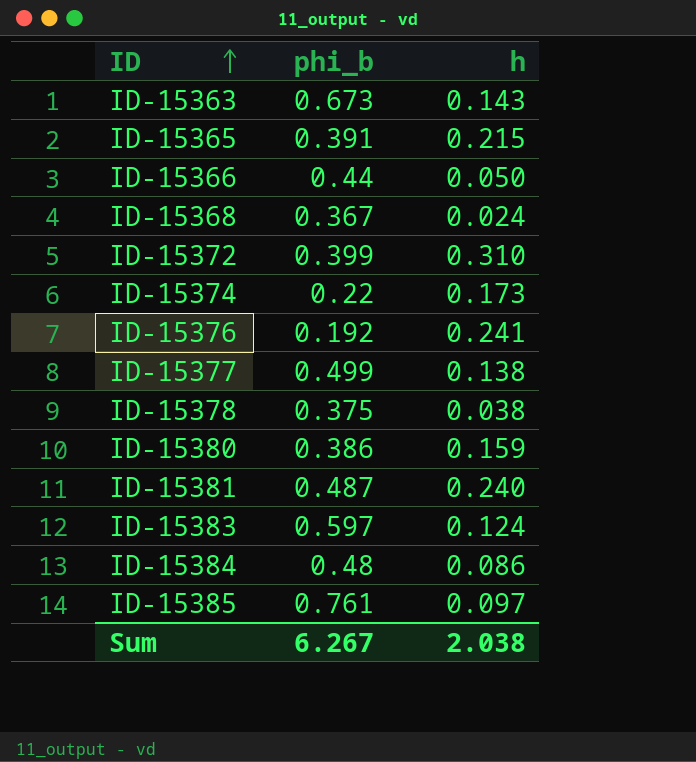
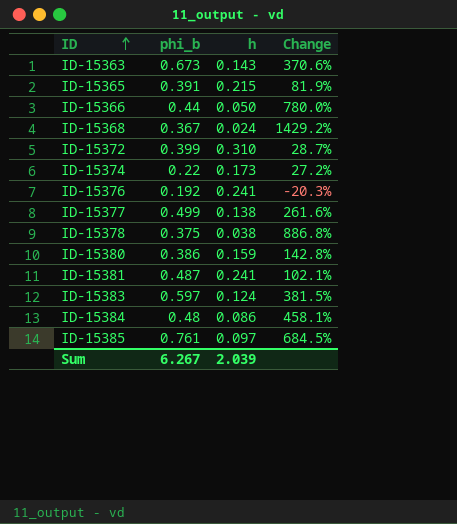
column Change | formula: none -> ([phi_b] - [h]) / [h]
ID-15381 | h: 0.240 -> 0.241
Sum | h: 2.038 -> 2.039

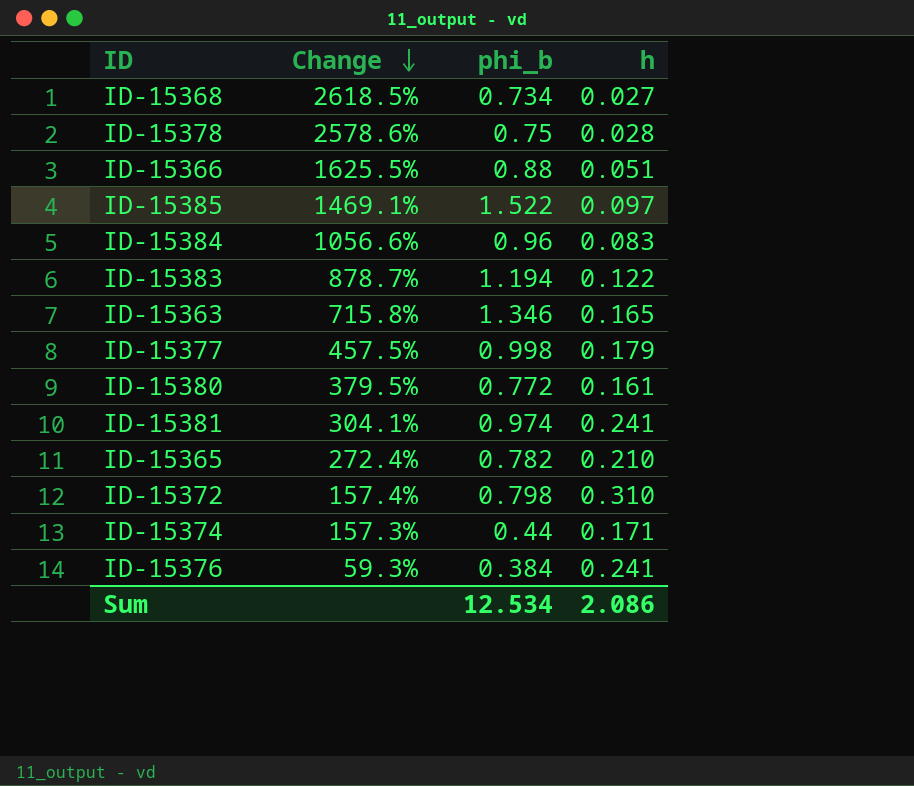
row order: ID ascending -> Change descending
column Change | position: 4 -> 2
ID-15368 | Change: 1429.2% -> 2618.5%
ID-15368 | phi_b: 0.367 -> 0.734
ID-15368 | h: 0.024 -> 0.027
ID-15378 | Change: 886.8% -> 2578.6%
ID-15378 | phi_b: 0.375 -> 0.75
ID-15378 | h: 0.038 -> 0.028
ID-15366 | Change: 780.0% -> 1625.5%
ID-15366 | phi_b: 0.44 -> 0.88
ID-15366 | h: 0.050 -> 0.051
ID-15385 | Change: 684.5% -> 1469.1%
ID-15385 | phi_b: 0.761 -> 1.522
ID-15384 | Change: 458.1% -> 1056.6%
ID-15384 | phi_b: 0.48 -> 0.96
ID-15384 | h: 0.086 -> 0.083
ID-15383 | Change: 381.5% -> 878.7%
ID-15383 | phi_b: 0.597 -> 1.194
ID-15383 | h: 0.124 -> 0.122
ID-15363 | Change: 370.6% -> 715.8%
ID-15363 | phi_b: 0.673 -> 1.346
ID-15363 | h: 0.143 -> 0.165
ID-15377 | Change: 261.6% -> 457.5%
ID-15377 | phi_b: 0.499 -> 0.998
ID-15377 | h: 0.138 -> 0.179
ID-15380 | Change: 142.8% -> 379.5%
ID-15380 | phi_b: 0.386 -> 0.772
ID-15380 | h: 0.159 -> 0.161
ID-15381 | Change: 102.1% -> 304.1%
ID-15381 | phi_b: 0.487 -> 0.974
ID-15365 | Change: 81.9% -> 272.4%
ID-15365 | phi_b: 0.391 -> 0.782
ID-15365 | h: 0.215 -> 0.210
ID-15372 | Change: 28.7% -> 157.4%
ID-15372 | phi_b: 0.399 -> 0.798
ID-15374 | Change: 27.2% -> 157.3%
ID-15374 | phi_b: 0.22 -> 0.44
ID-15374 | h: 0.173 -> 0.171
ID-15376 | Change: -20.3% -> 59.3%
ID-15376 | phi_b: 0.192 -> 0.384
Sum | phi_b: 6.267 -> 12.534
Sum | h: 2.039 -> 2.086

